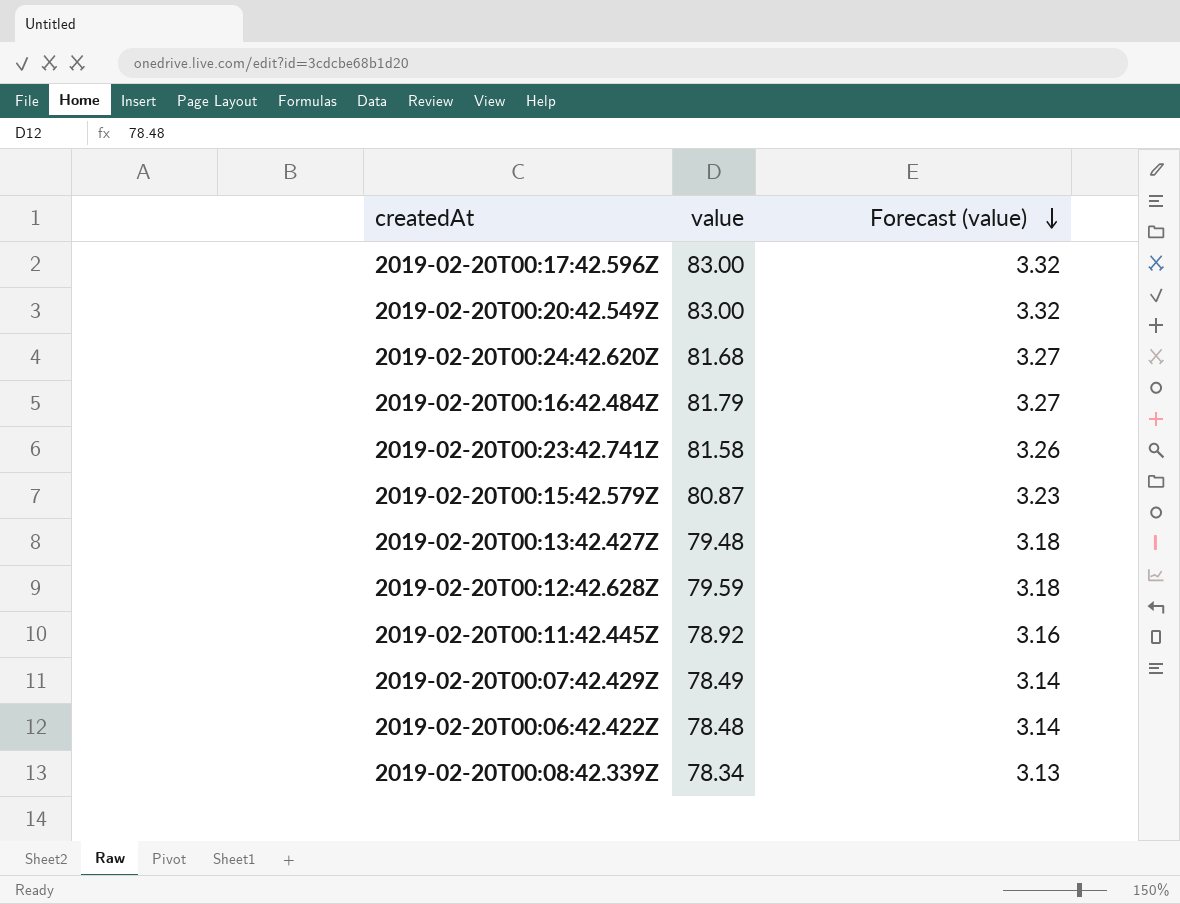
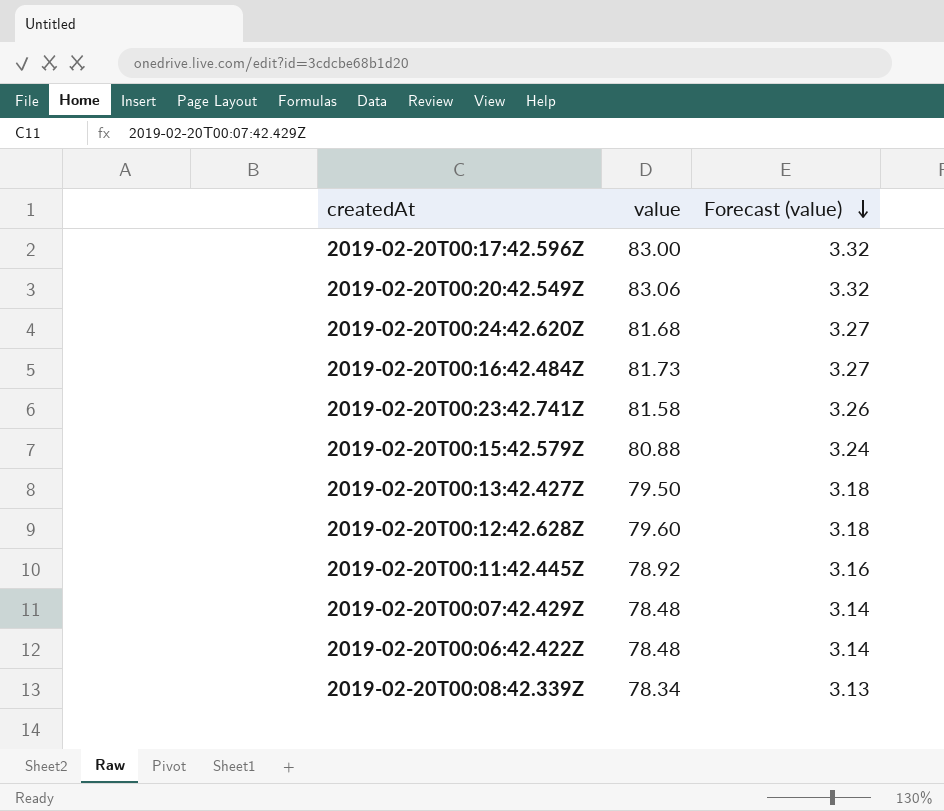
2019-02-20T00:20:42.549Z | value: 83.00 -> 83.06
2019-02-20T00:16:42.484Z | value: 81.79 -> 81.73
2019-02-20T00:15:42.579Z | value: 80.87 -> 80.88
2019-02-20T00:15:42.579Z | Forecast (value): 3.23 -> 3.24
2019-02-20T00:13:42.427Z | value: 79.48 -> 79.50
2019-02-20T00:12:42.628Z | value: 79.59 -> 79.60
2019-02-20T00:07:42.429Z | value: 78.49 -> 78.48

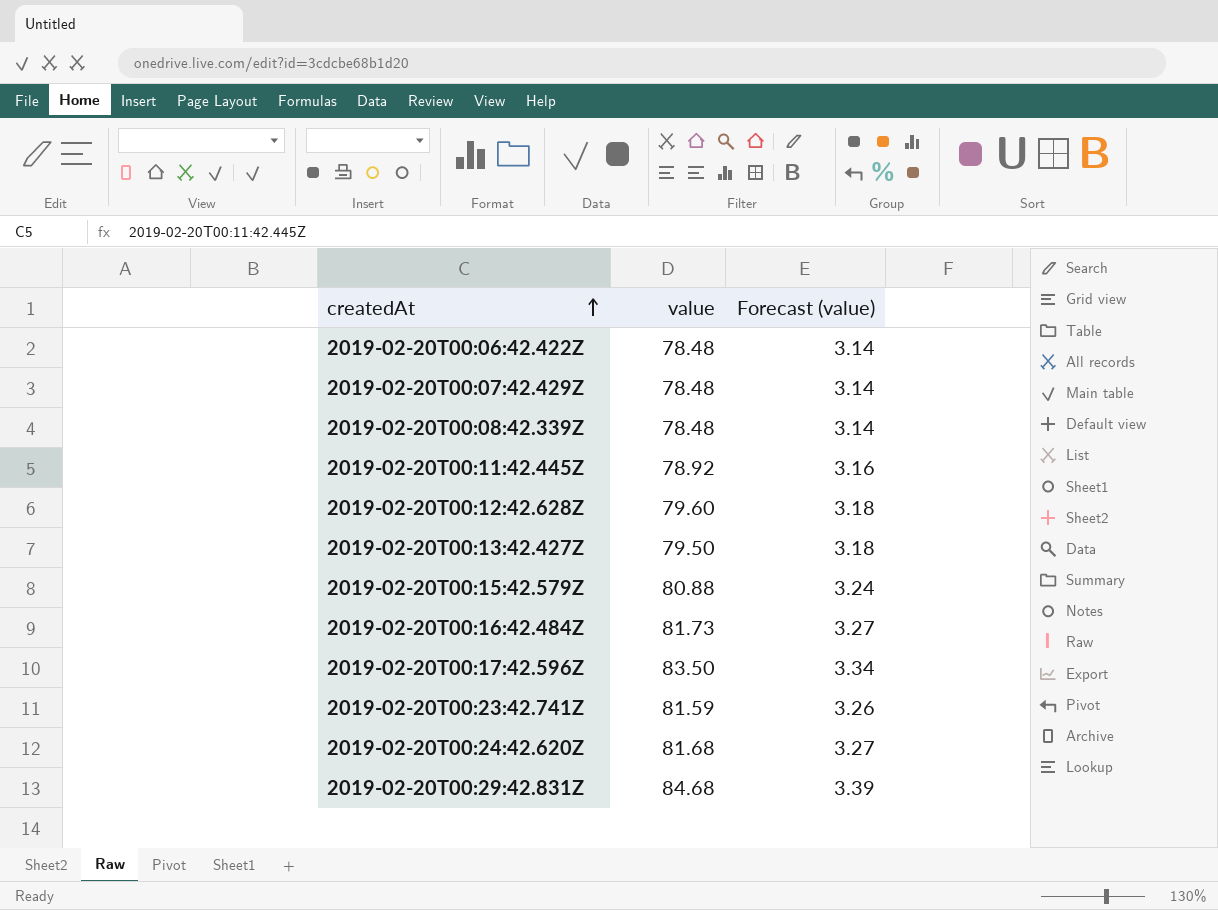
row order: Forecast (value) descending -> createdAt ascending
row 2019-02-20T00:20:42.549Z: 83.06 | 3.32 -> none
2019-02-20T00:08:42.339Z | value: 78.34 -> 78.48
2019-02-20T00:08:42.339Z | Forecast (value): 3.13 -> 3.14
2019-02-20T00:17:42.596Z | value: 83.00 -> 83.50
2019-02-20T00:17:42.596Z | Forecast (value): 3.32 -> 3.34
2019-02-20T00:23:42.741Z | value: 81.58 -> 81.59
row 2019-02-20T00:29:42.831Z: none -> 84.68 | 3.39

